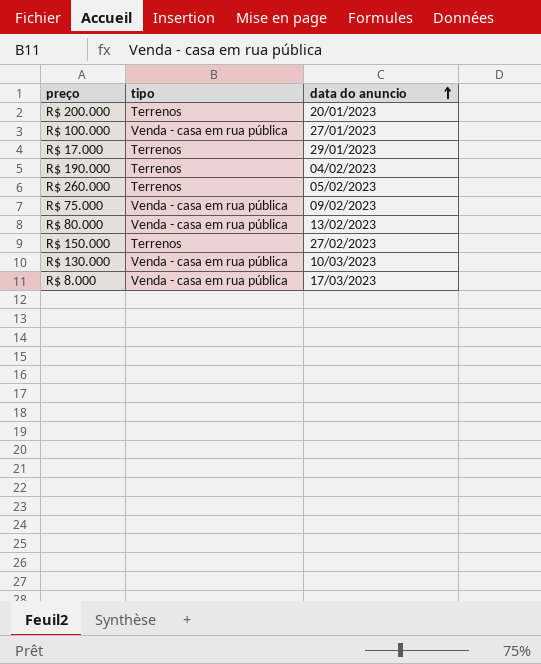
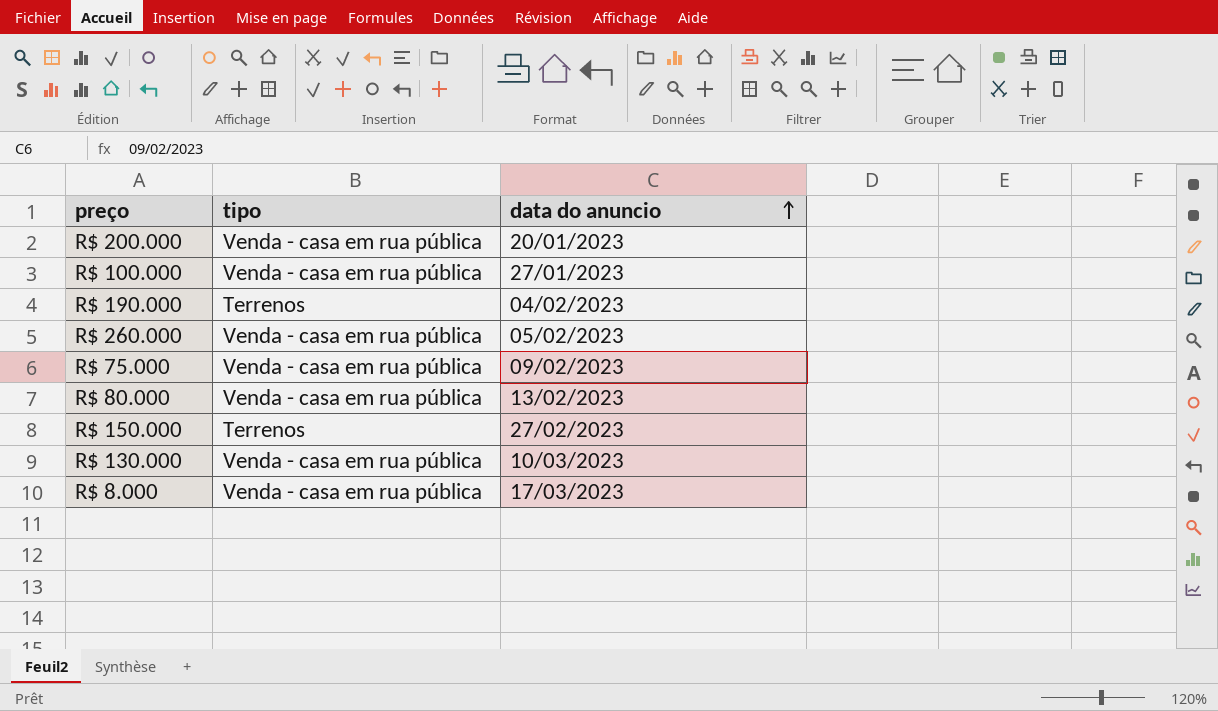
row R$ 17.000: Terrenos | 29/01/2023 -> none
R$ 200.000 | tipo: Terrenos -> Venda - casa em rua pública
R$ 260.000 | tipo: Terrenos -> Venda - casa em rua pública

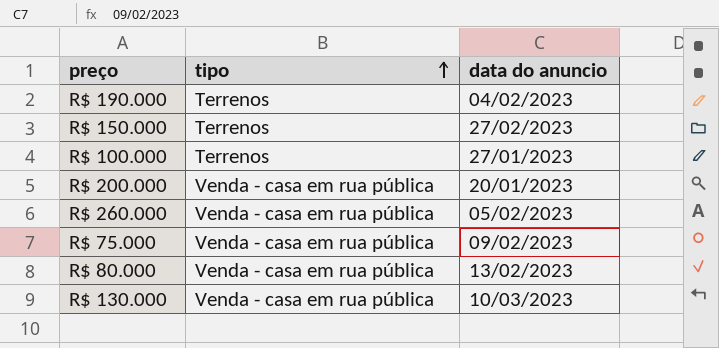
row order: data do anuncio ascending -> tipo ascending
row R$ 8.000: Venda - casa em rua pública | 17/03/2023 -> none
R$ 100.000 | tipo: Venda - casa em rua pública -> Terrenos

